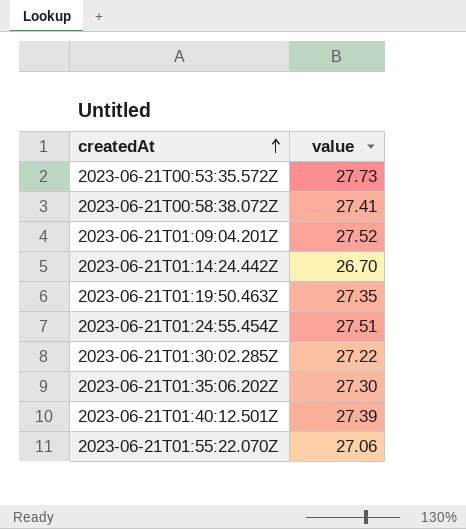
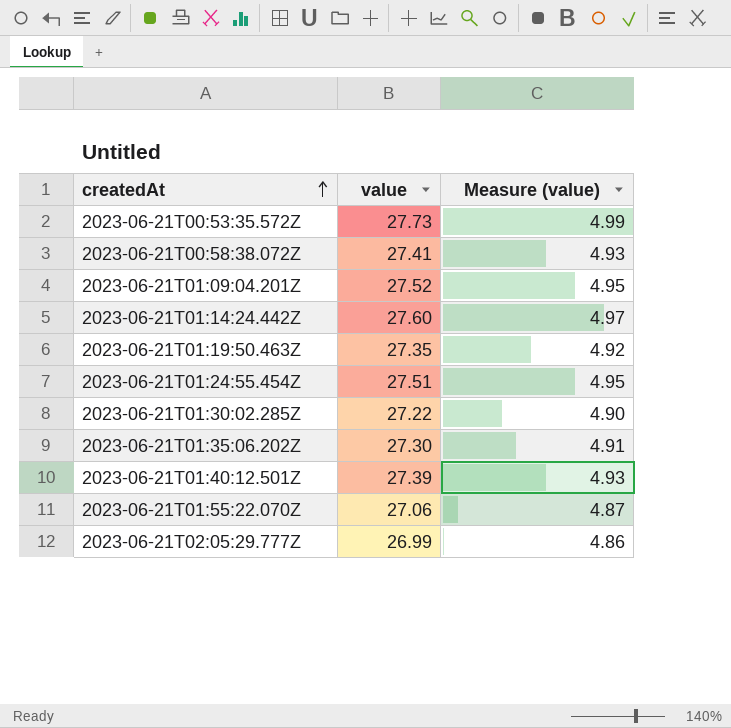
column Measure (value) | formula: none -> [value] * 0.18
2023-06-21T01:14:24.442Z | value: 26.70 -> 27.60
row 2023-06-21T02:05:29.777Z: none -> 26.99 | 4.86

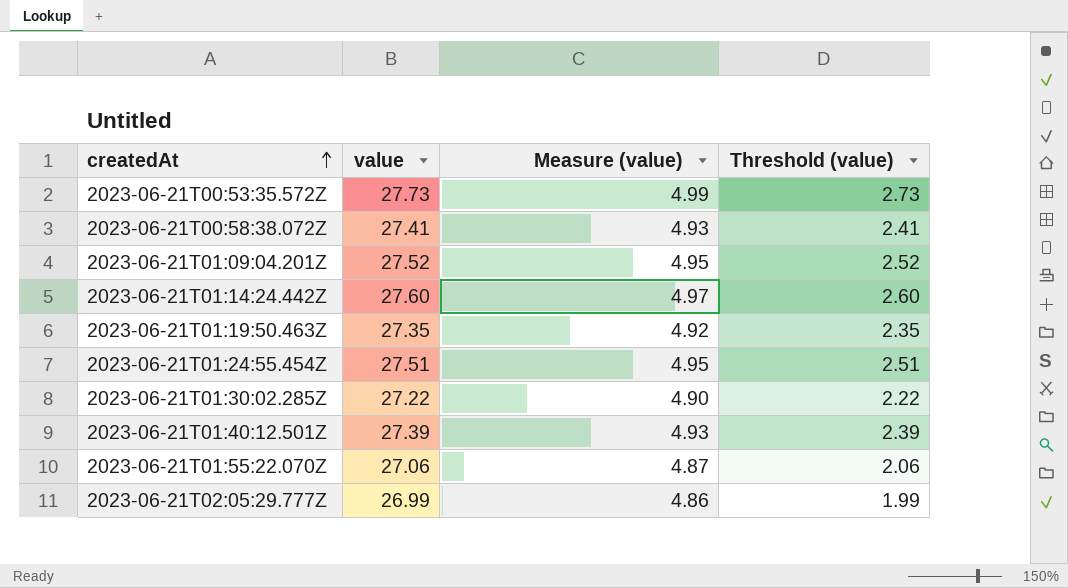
column Threshold (value) | formula: none -> [value] - 25
row 2023-06-21T01:35:06.202Z: 27.30 | 4.91 -> none

